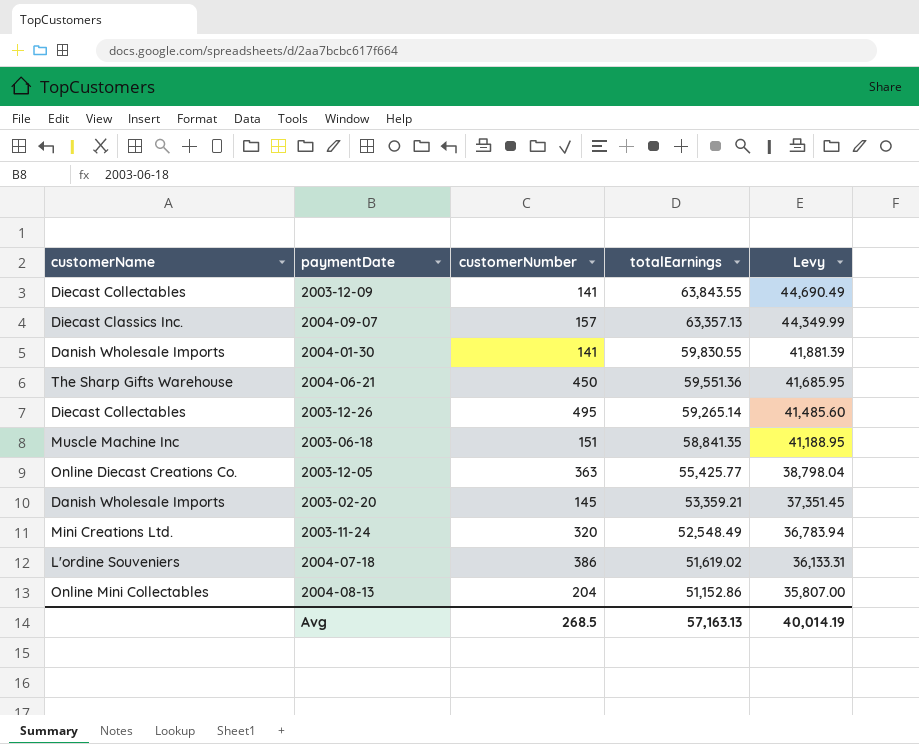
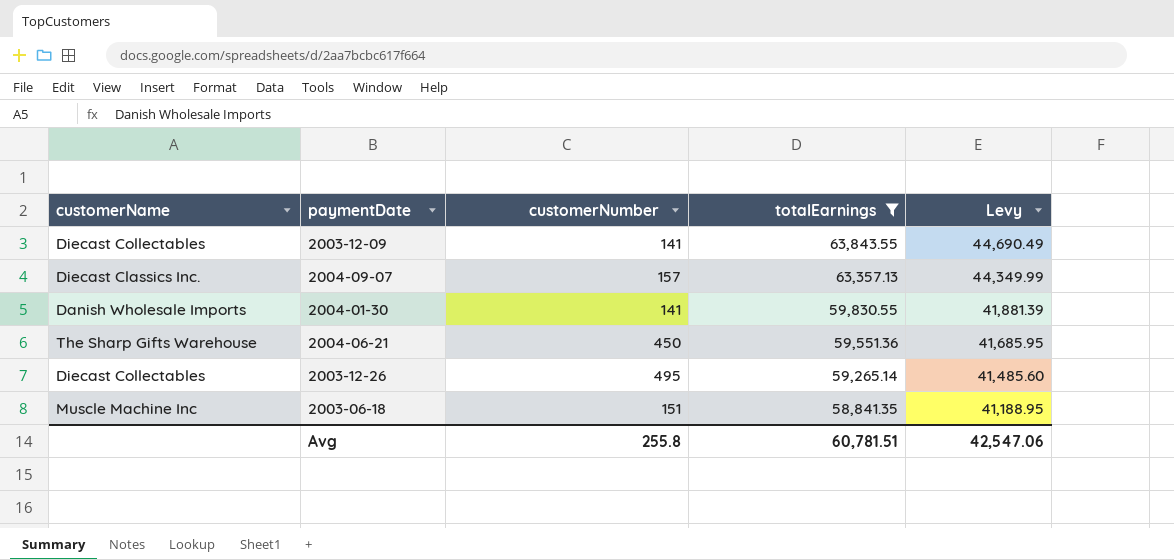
filter: none -> totalEarnings >= 58,841.35
Avg | customerNumber: 268.5 -> 255.8
Avg | totalEarnings: 57,163.13 -> 60,781.51
Avg | Levy: 40,014.19 -> 42,547.06

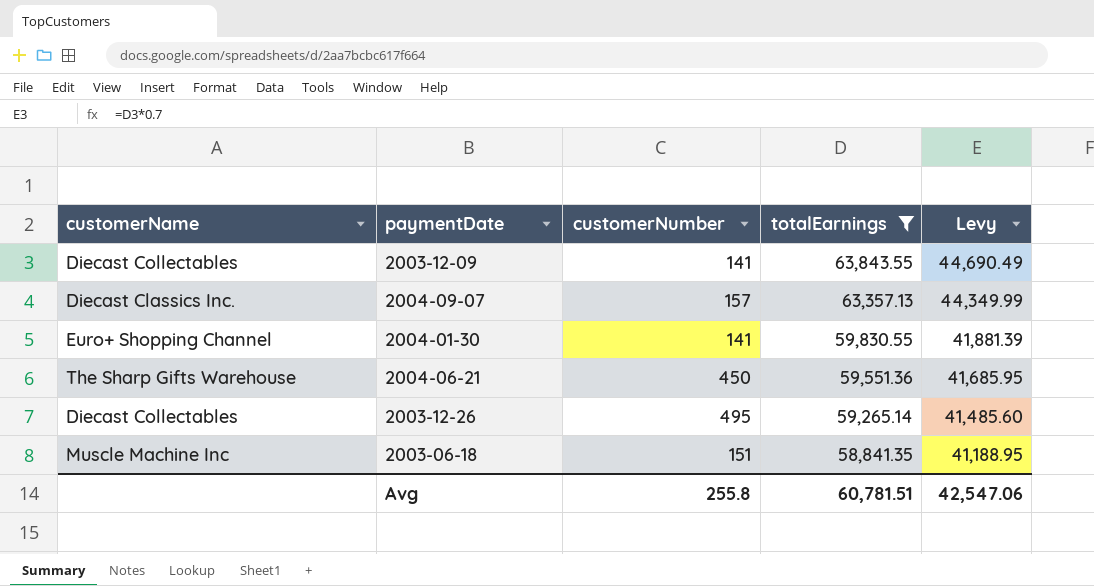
2004-01-30 | customerName: Danish Wholesale Imports -> Euro+ Shopping Channel

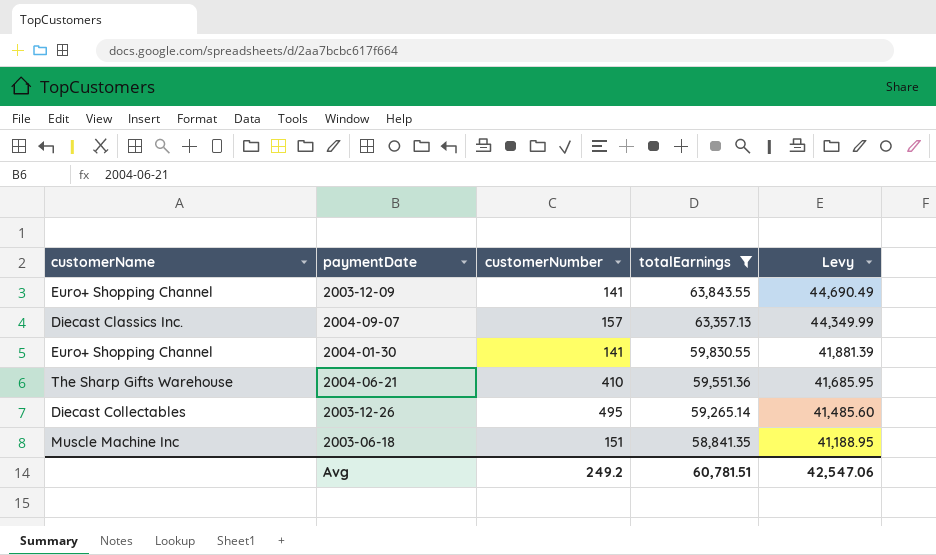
2003-12-09 | customerName: Diecast Collectables -> Euro+ Shopping Channel
2004-06-21 | customerNumber: 450 -> 410
Avg | customerNumber: 255.8 -> 249.2

